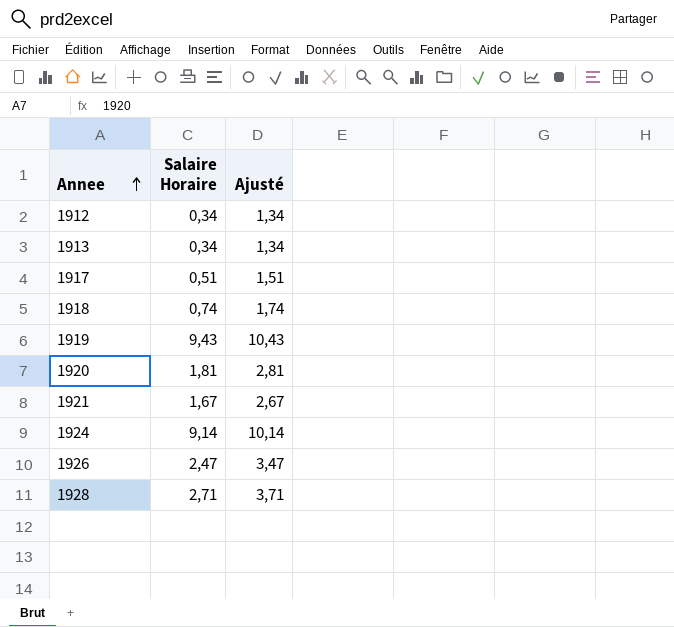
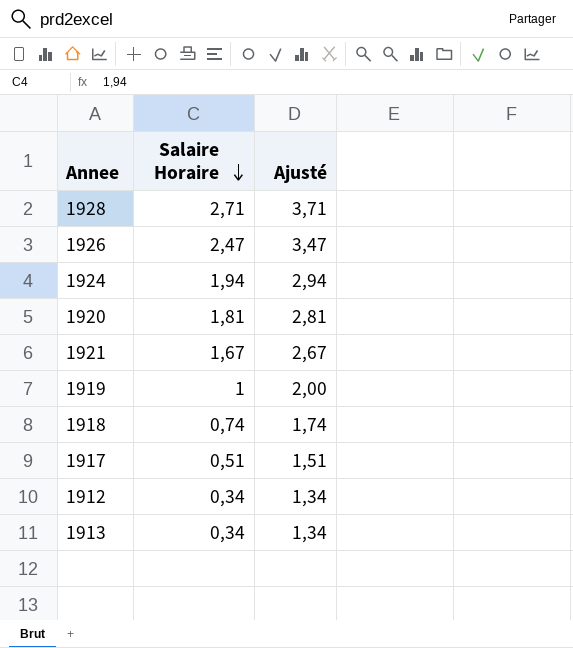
row order: Annee ascending -> Salaire Horaire descending
1924 | Salaire Horaire: 9,14 -> 1,94
1924 | Ajusté: 10,14 -> 2,94
1919 | Salaire Horaire: 9,43 -> 1
1919 | Ajusté: 10,43 -> 2,00

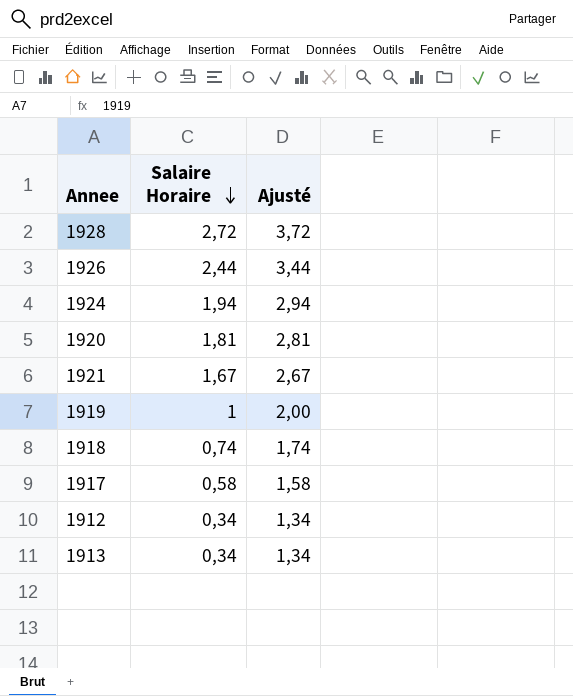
1928 | Salaire Horaire: 2,71 -> 2,72
1928 | Ajusté: 3,71 -> 3,72
1926 | Salaire Horaire: 2,47 -> 2,44
1926 | Ajusté: 3,47 -> 3,44
1917 | Salaire Horaire: 0,51 -> 0,58
1917 | Ajusté: 1,51 -> 1,58

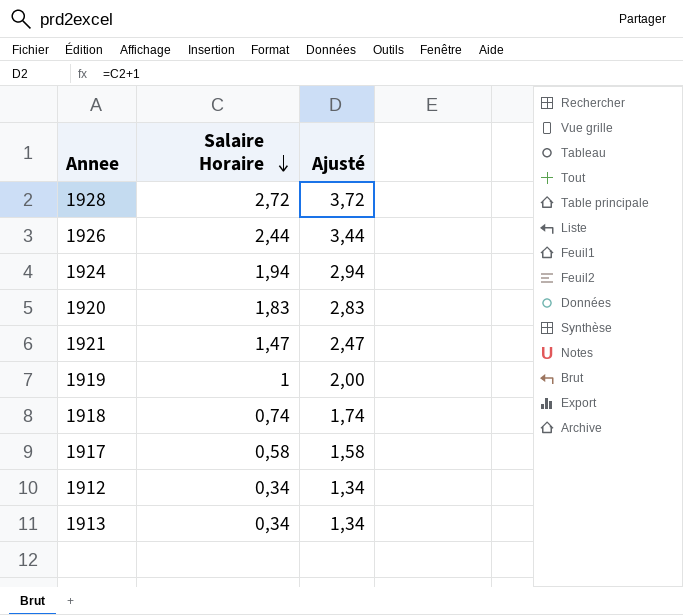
1920 | Salaire Horaire: 1,81 -> 1,83
1920 | Ajusté: 2,81 -> 2,83
1921 | Salaire Horaire: 1,67 -> 1,47
1921 | Ajusté: 2,67 -> 2,47

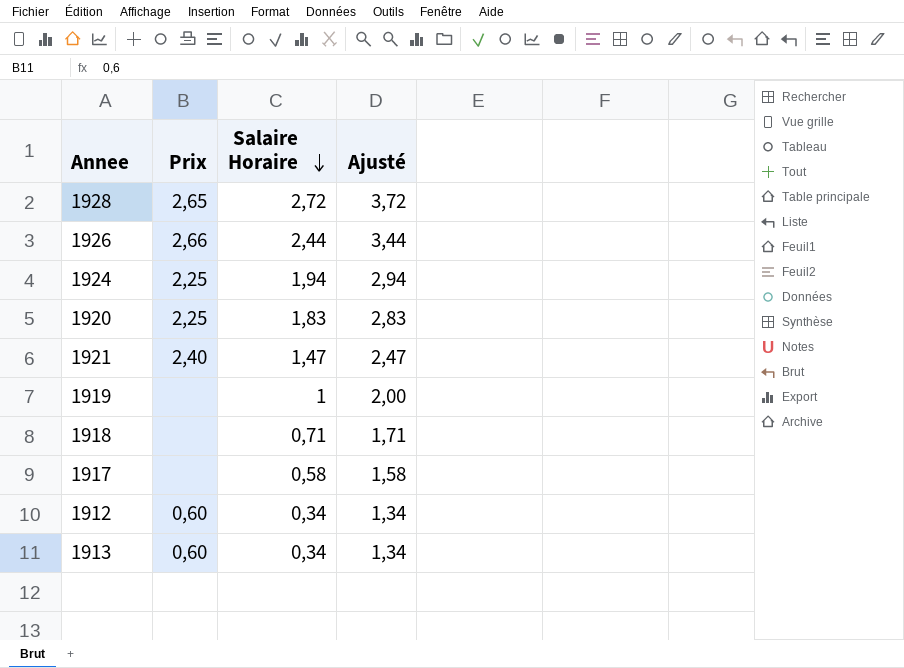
column Prix | position: none -> 2
1918 | Salaire Horaire: 0,74 -> 0,71
1918 | Ajusté: 1,74 -> 1,71

